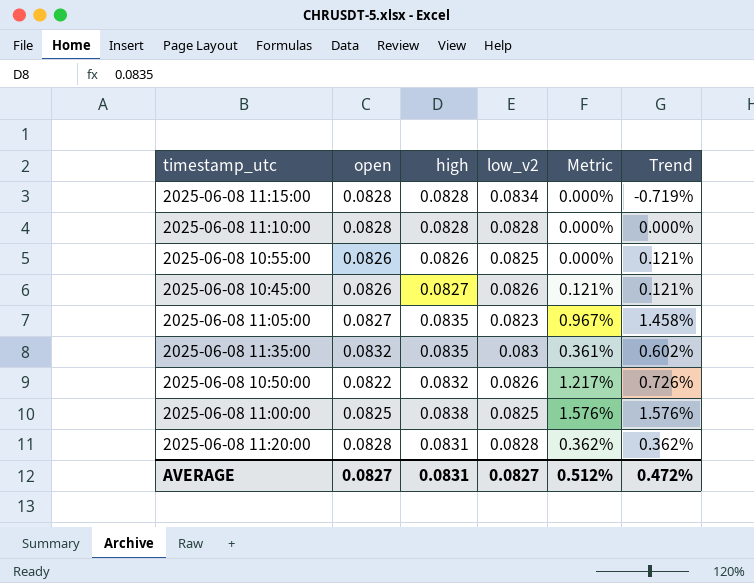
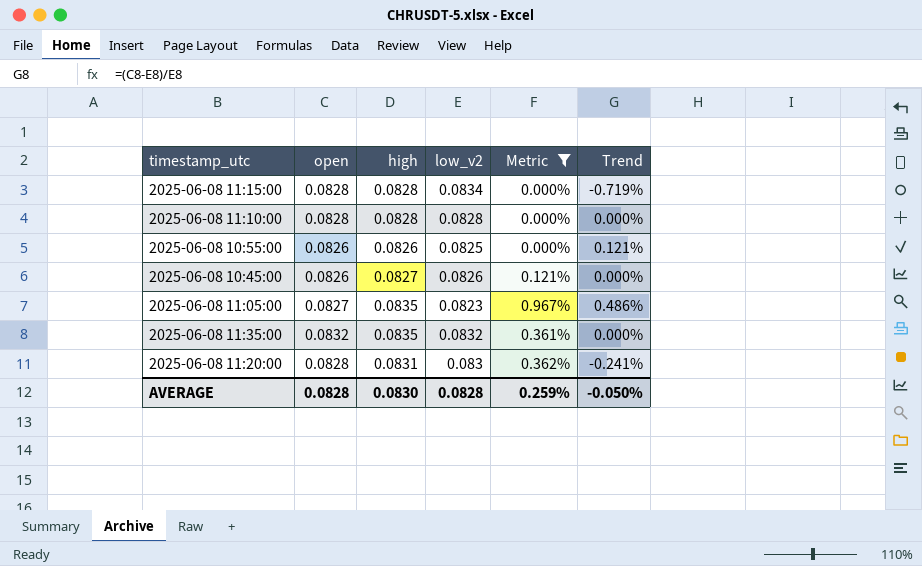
filter: none -> Metric <= 0.967%
column Trend | formula: ([high] - [low_v2]) / [low_v2] -> ([open] - [low_v2]) / [low_v2]
2025-06-08 11:35:00 | low_v2: 0.083 -> 0.0832
2025-06-08 11:20:00 | low_v2: 0.0828 -> 0.083
AVERAGE | open: 0.0827 -> 0.0828
AVERAGE | high: 0.0831 -> 0.0830
AVERAGE | low_v2: 0.0827 -> 0.0828
AVERAGE | Metric: 0.512% -> 0.259%
AVERAGE | Trend: 0.472% -> -0.050%

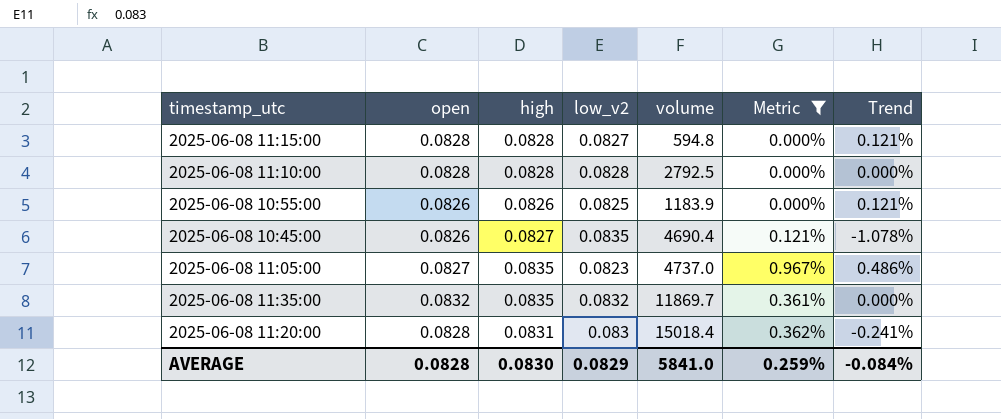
column volume | position: none -> 5
2025-06-08 11:15:00 | low_v2: 0.0834 -> 0.0827
2025-06-08 11:15:00 | Trend: -0.719% -> 0.121%
2025-06-08 10:45:00 | low_v2: 0.0826 -> 0.0835
2025-06-08 10:45:00 | Trend: 0.000% -> -1.078%
AVERAGE | low_v2: 0.0828 -> 0.0829
AVERAGE | Trend: -0.050% -> -0.084%

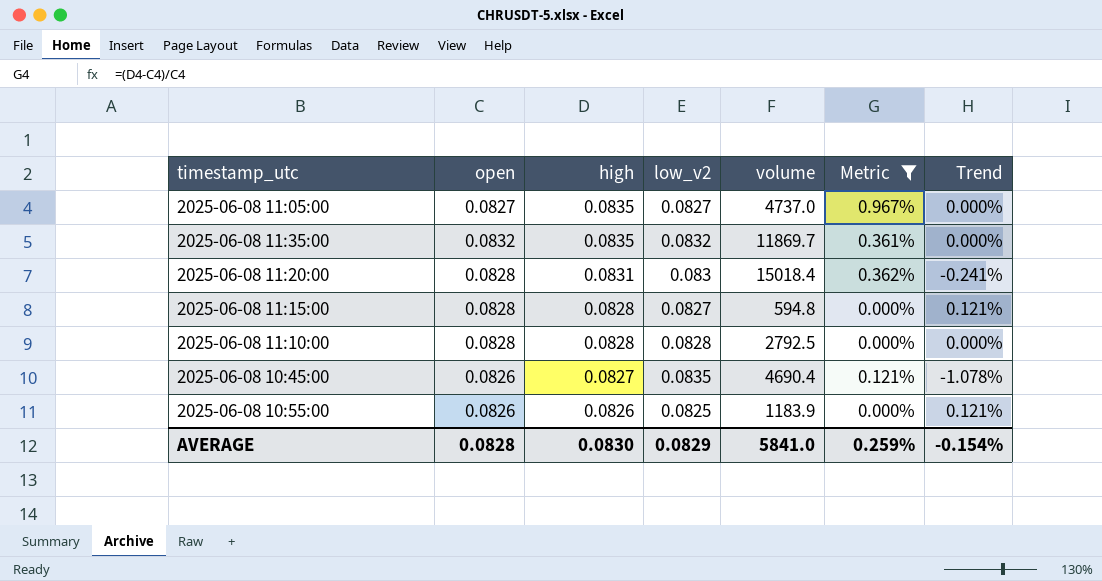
row order: none -> high descending
2025-06-08 11:05:00 | low_v2: 0.0823 -> 0.0827
2025-06-08 11:05:00 | Trend: 0.486% -> 0.000%
AVERAGE | Trend: -0.084% -> -0.154%

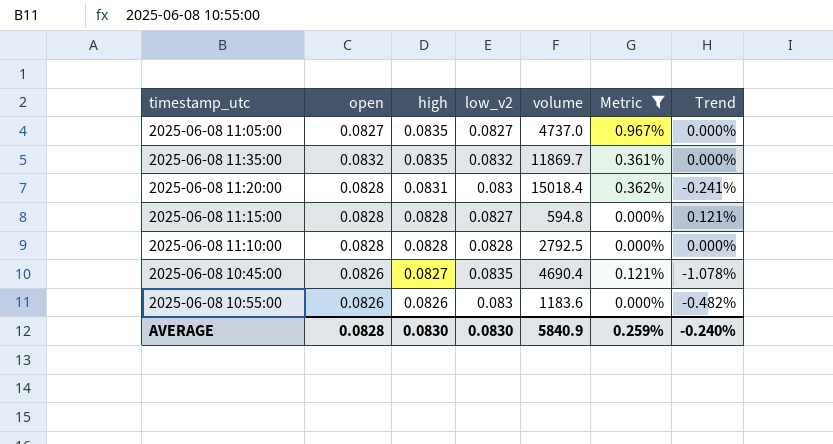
2025-06-08 10:55:00 | low_v2: 0.0825 -> 0.083
2025-06-08 10:55:00 | volume: 1183.9 -> 1183.6
2025-06-08 10:55:00 | Trend: 0.121% -> -0.482%
AVERAGE | low_v2: 0.0829 -> 0.0830
AVERAGE | volume: 5841.0 -> 5840.9
AVERAGE | Trend: -0.154% -> -0.240%

